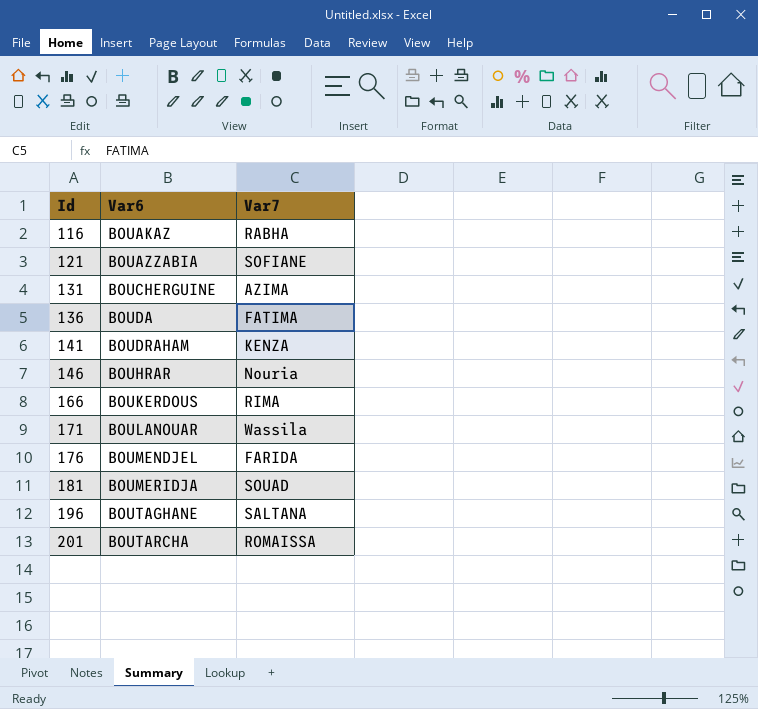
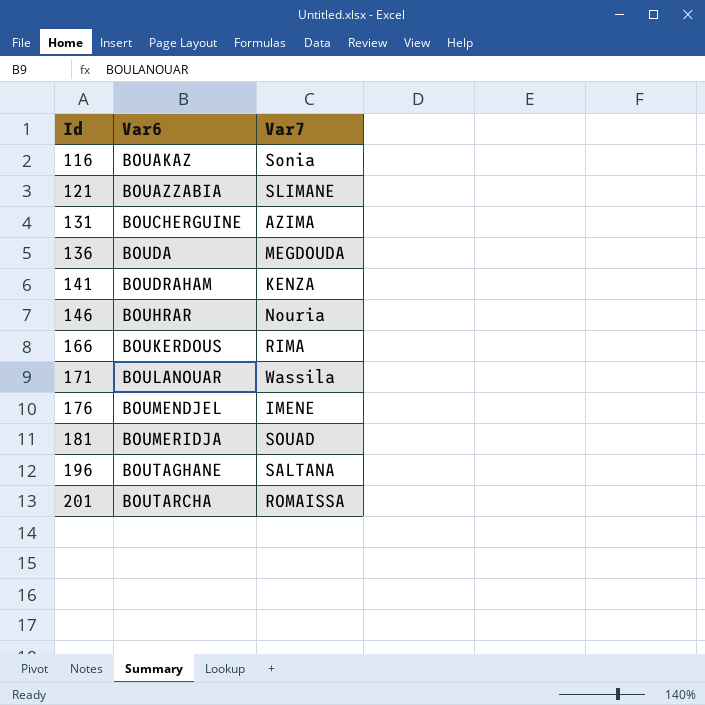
116 | Var7: RABHA -> Sonia
121 | Var7: SOFIANE -> SLIMANE
136 | Var7: FATIMA -> MEGDOUDA
176 | Var7: FARIDA -> IMENE

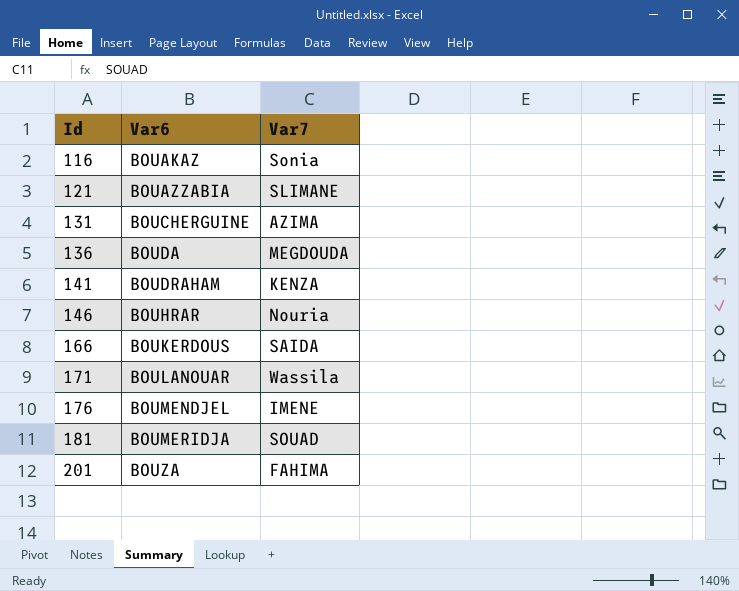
row 196: BOUTAGHANE | SALTANA -> none
166 | Var7: RIMA -> SAIDA
201 | Var6: BOUTARCHA -> BOUZA
201 | Var7: ROMAISSA -> FAHIMA

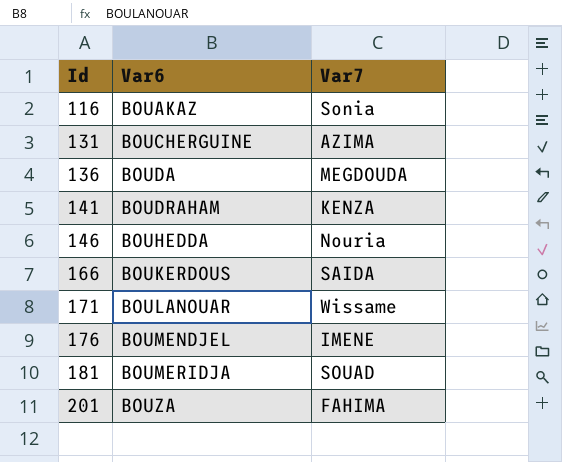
row 121: BOUAZZABIA | SLIMANE -> none
146 | Var6: BOUHRAR -> BOUHEDDA
171 | Var7: Wassila -> Wissame

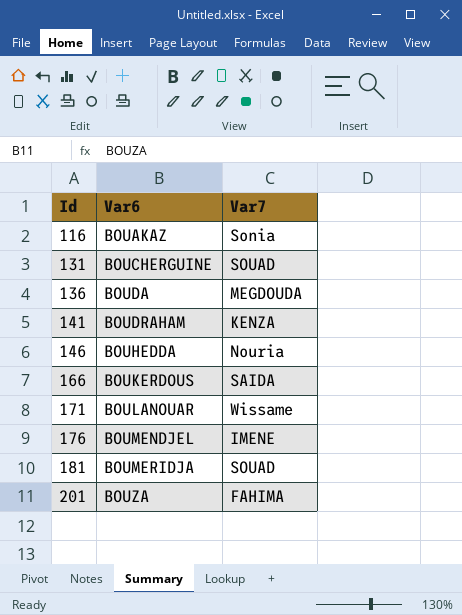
131 | Var7: AZIMA -> SOUAD

